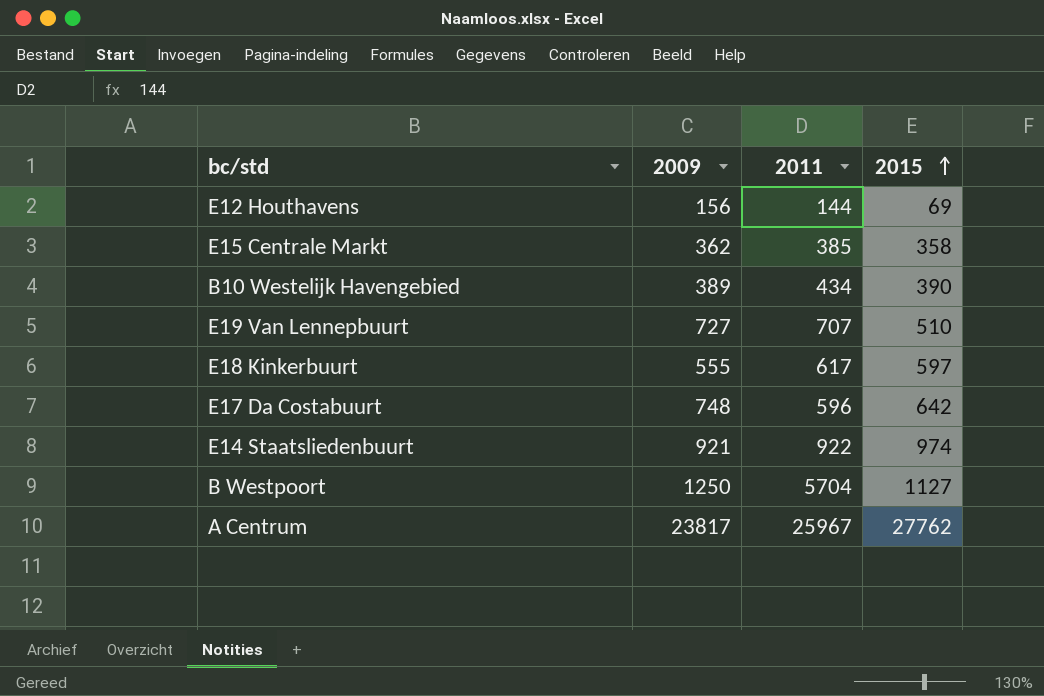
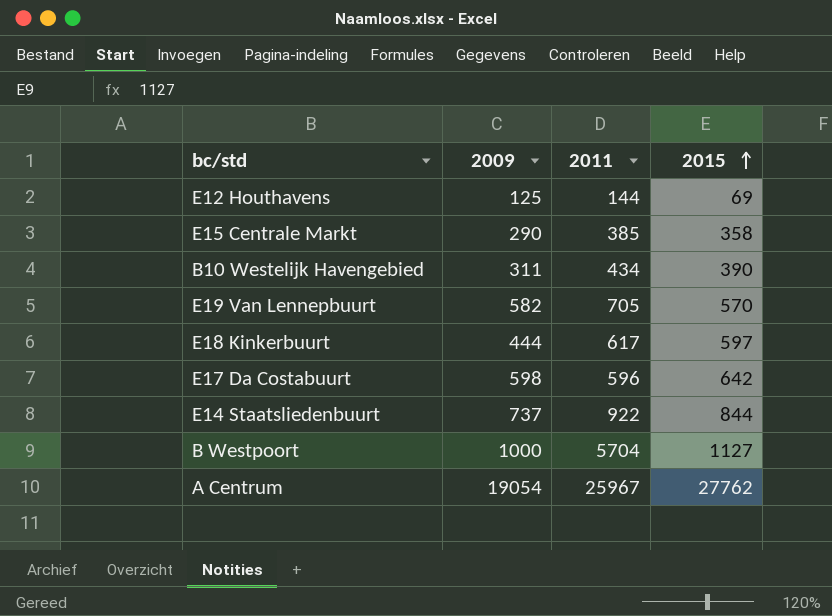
E12 Houthavens | 2009: 156 -> 125
E15 Centrale Markt | 2009: 362 -> 290
B10 Westelijk Havengebied | 2009: 389 -> 311
E19 Van Lennepbuurt | 2009: 727 -> 582
E19 Van Lennepbuurt | 2011: 707 -> 705
E19 Van Lennepbuurt | 2015: 510 -> 570
E18 Kinkerbuurt | 2009: 555 -> 444
E17 Da Costabuurt | 2009: 748 -> 598
E14 Staatsliedenbuurt | 2009: 921 -> 737
E14 Staatsliedenbuurt | 2015: 974 -> 844
B Westpoort | 2009: 1250 -> 1000
A Centrum | 2009: 23817 -> 19054

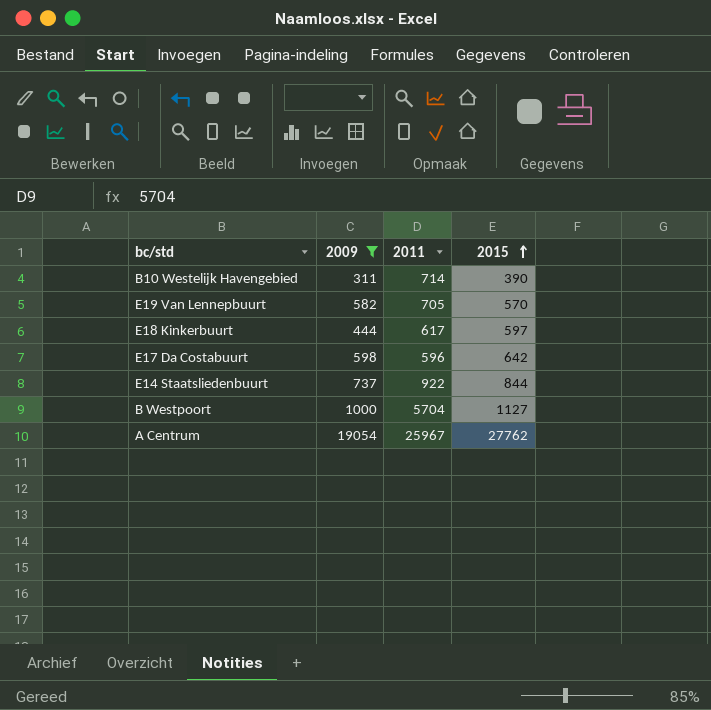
filter: none -> 2009 >= 311
B10 Westelijk Havengebied | 2011: 434 -> 714

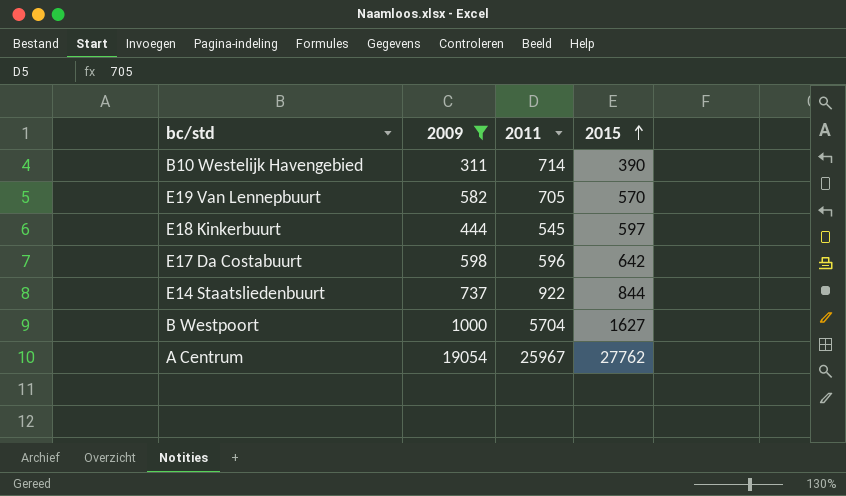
E18 Kinkerbuurt | 2011: 617 -> 545
B Westpoort | 2015: 1127 -> 1627

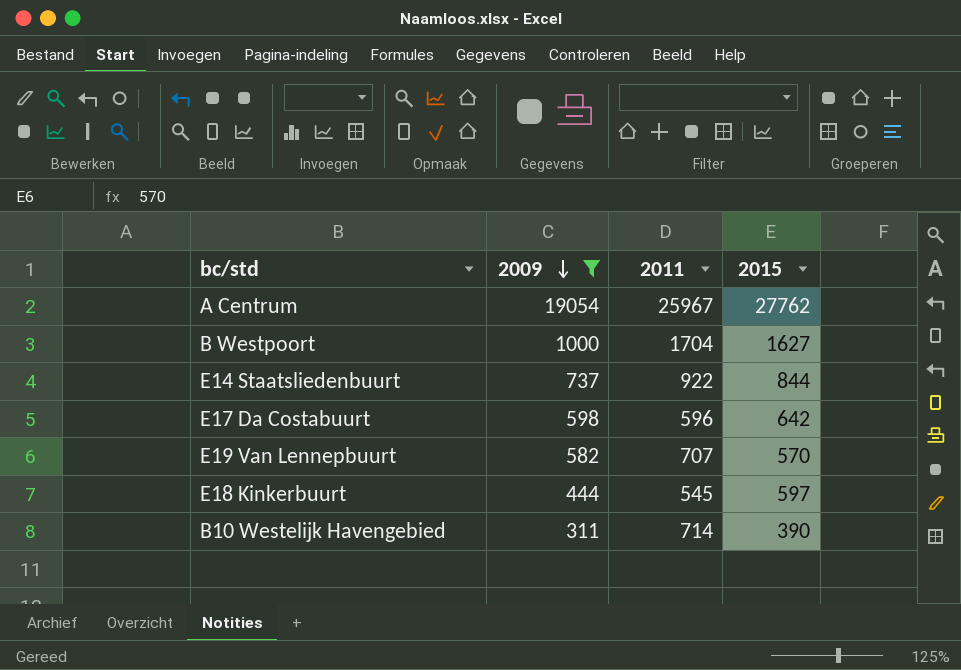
row order: 2015 ascending -> 2009 descending
B Westpoort | 2011: 5704 -> 1704
E19 Van Lennepbuurt | 2011: 705 -> 707

